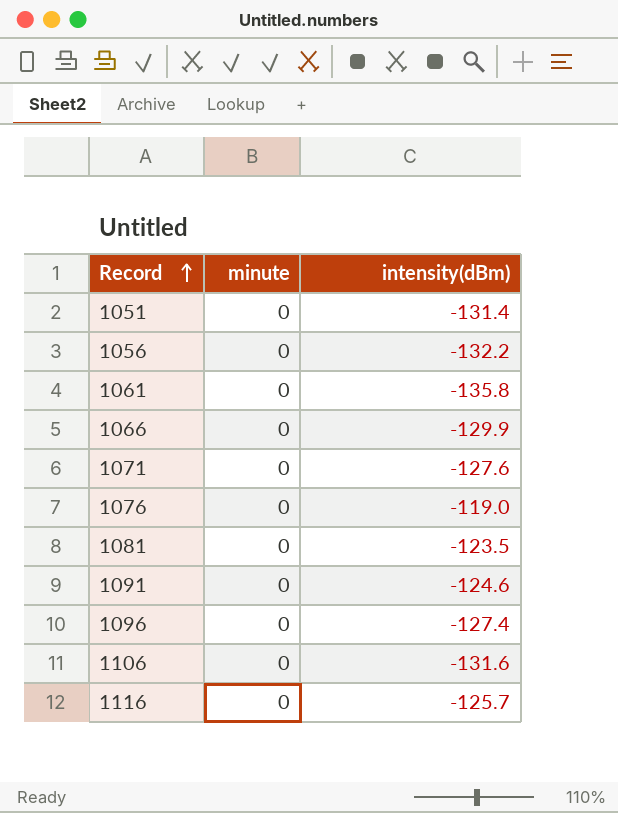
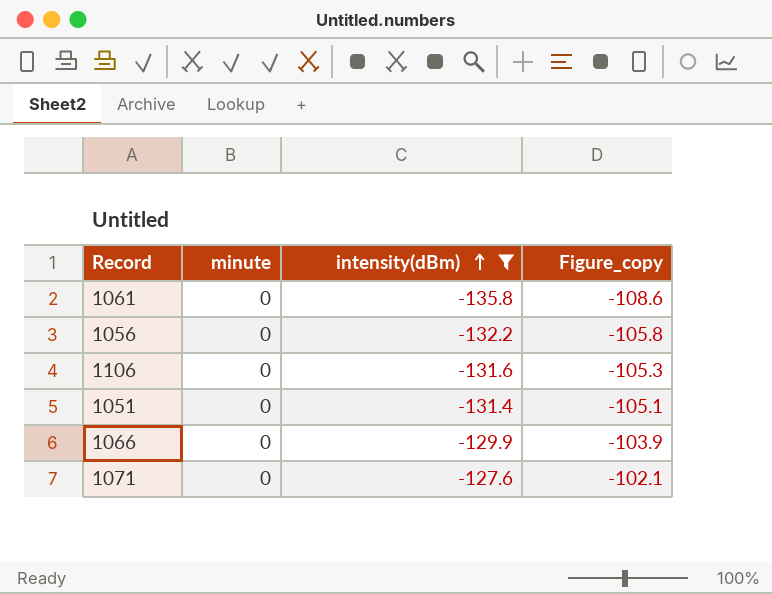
filter: none -> intensity(dBm) <= -127.6
row order: Record ascending -> intensity(dBm) ascending
column Figure_copy | formula: none -> [intensity(dBm)] * 0.8

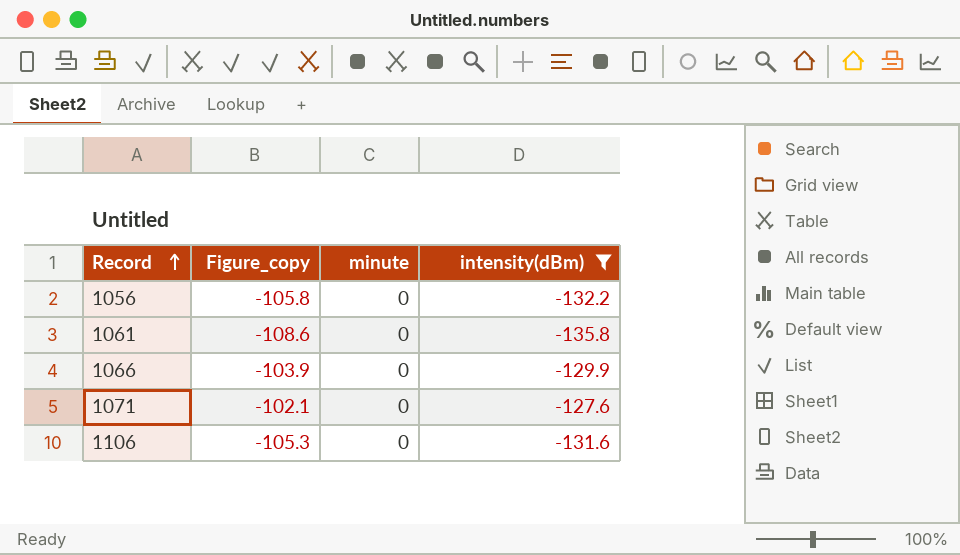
row order: intensity(dBm) ascending -> Record ascending
column Figure_copy | position: 4 -> 2
row 1051: 0 | -131.4 | -105.1 -> none

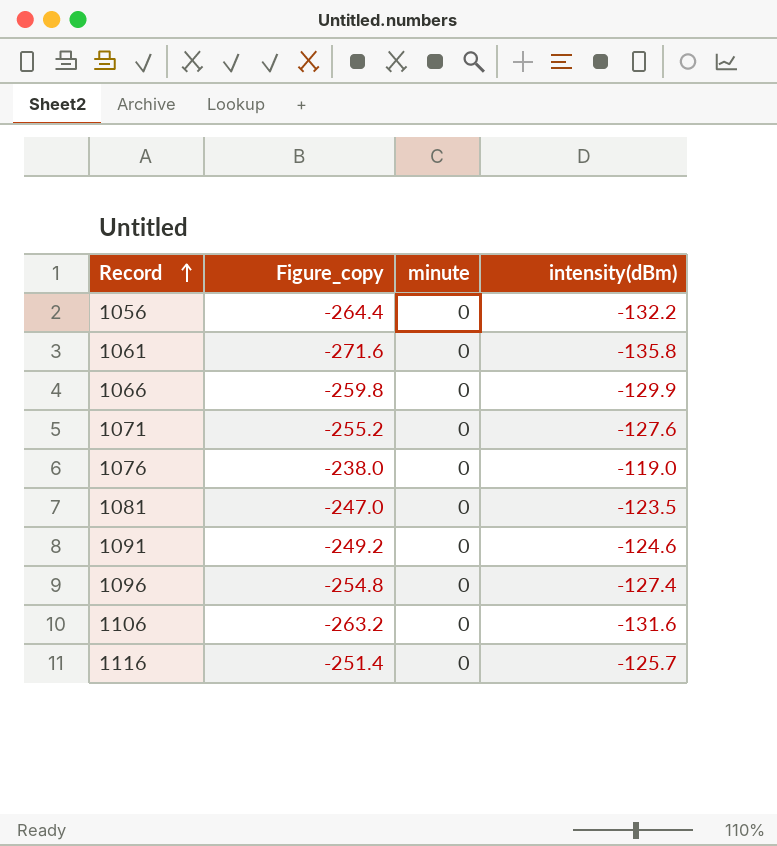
filter: intensity(dBm) <= -127.6 -> none
column Figure_copy | formula: [intensity(dBm)] * 0.8 -> [intensity(dBm)] * 2

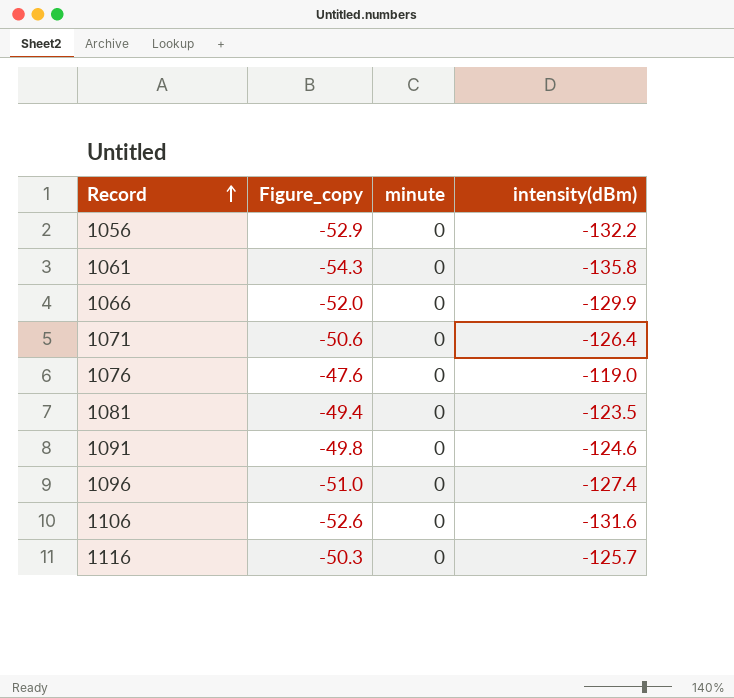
column Figure_copy | formula: [intensity(dBm)] * 2 -> [intensity(dBm)] * 0.4
1071 | intensity(dBm): -127.6 -> -126.4

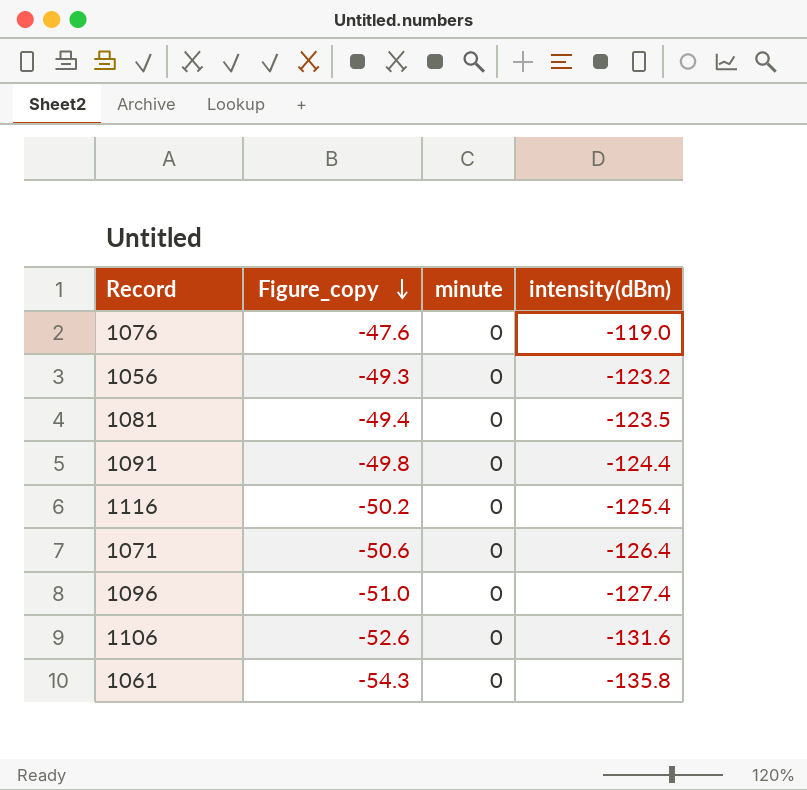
row order: Record ascending -> Figure_copy descending
row 1066: -52.0 | 0 | -129.9 -> none
1056 | Figure_copy: -52.9 -> -49.3
1056 | intensity(dBm): -132.2 -> -123.2
1091 | intensity(dBm): -124.6 -> -124.4
1116 | Figure_copy: -50.3 -> -50.2
1116 | intensity(dBm): -125.7 -> -125.4

